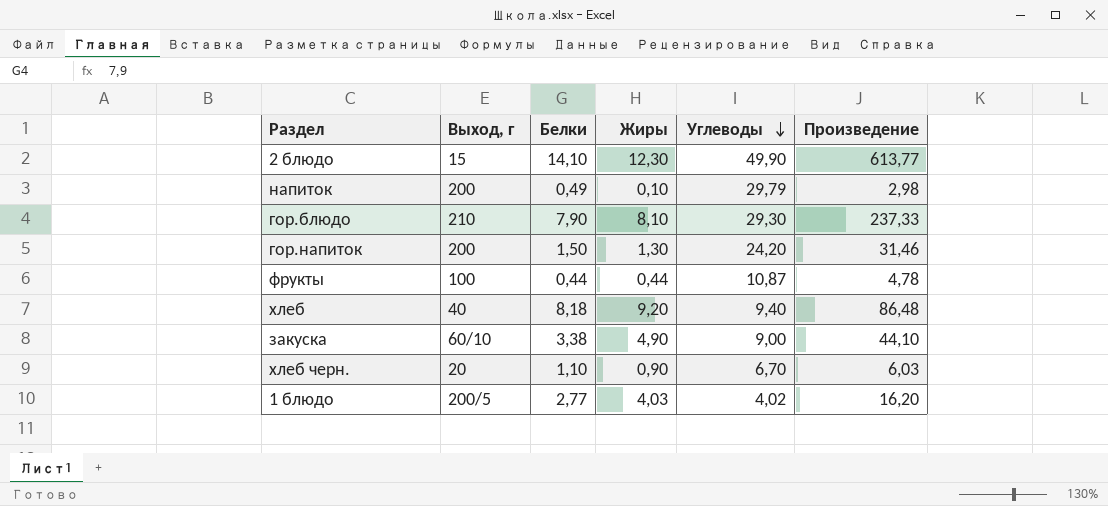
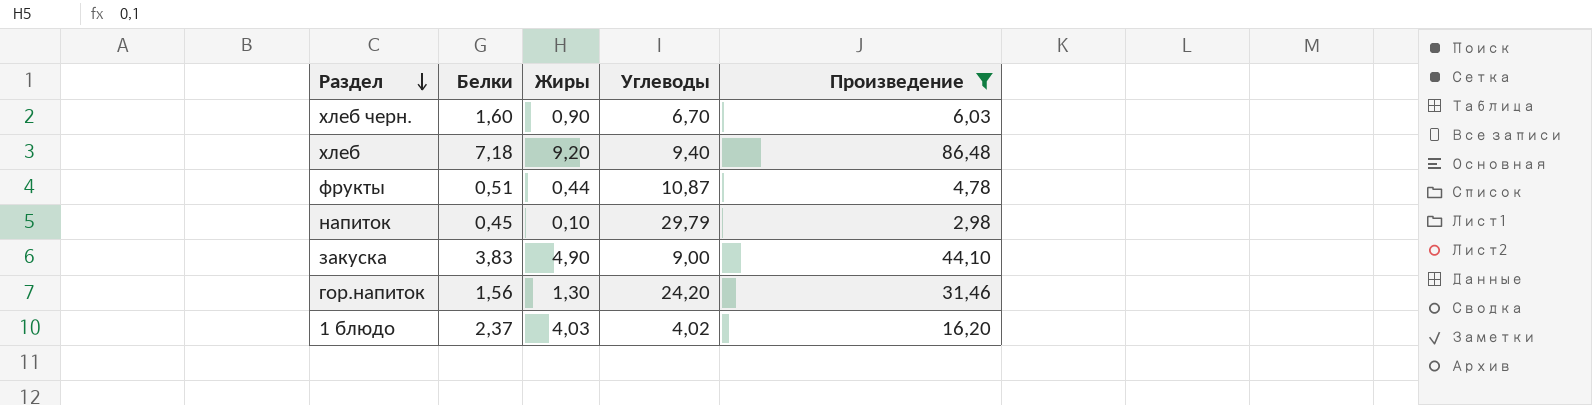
filter: none -> Произведение <= 86,48
row order: Углеводы descending -> Раздел descending
column Выход, г | position: 2 -> none
хлеб черн. | Белки: 1,10 -> 1,60
хлеб | Белки: 8,18 -> 7,18
фрукты | Белки: 0,44 -> 0,51
напиток | Белки: 0,49 -> 0,45
закуска | Белки: 3,38 -> 3,83
гор.напиток | Белки: 1,50 -> 1,56
1 блюдо | Белки: 2,77 -> 2,37

